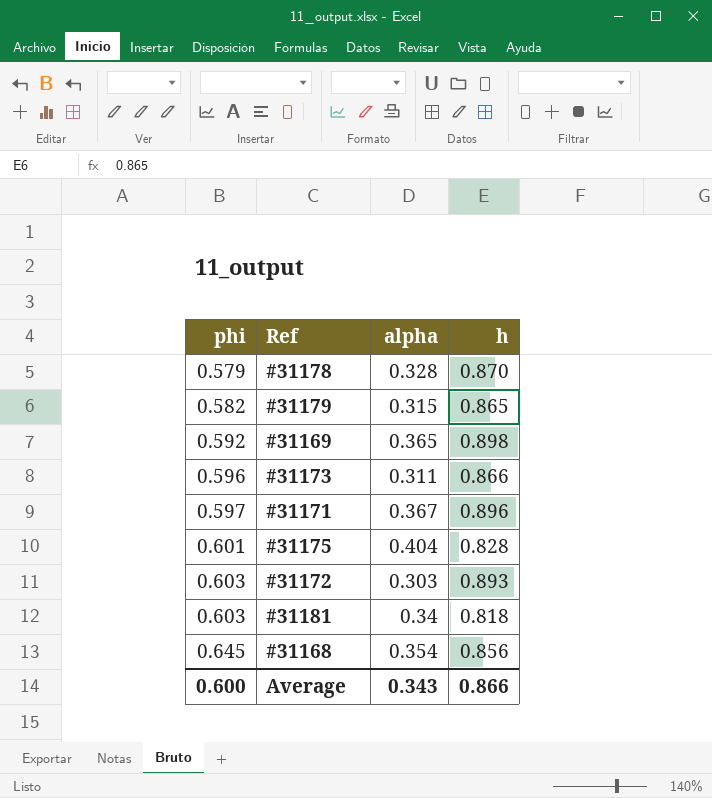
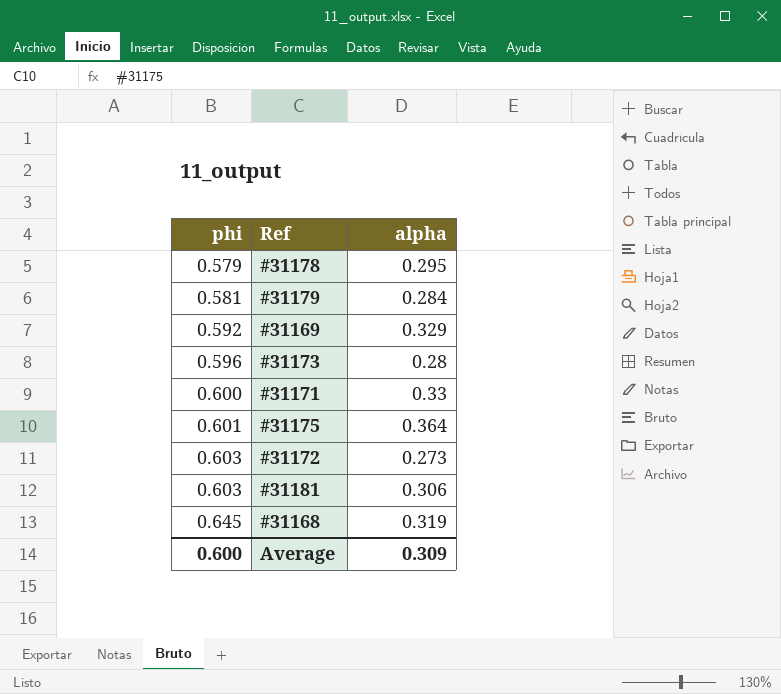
column h | position: 4 -> none
#31178 | alpha: 0.328 -> 0.295
#31179 | phi: 0.582 -> 0.581
#31179 | alpha: 0.315 -> 0.284
#31169 | alpha: 0.365 -> 0.329
#31173 | alpha: 0.311 -> 0.28
#31171 | phi: 0.597 -> 0.600
#31171 | alpha: 0.367 -> 0.33
#31175 | alpha: 0.404 -> 0.364
#31172 | alpha: 0.303 -> 0.273
#31181 | alpha: 0.34 -> 0.306
#31168 | alpha: 0.354 -> 0.319
Average | alpha: 0.343 -> 0.309

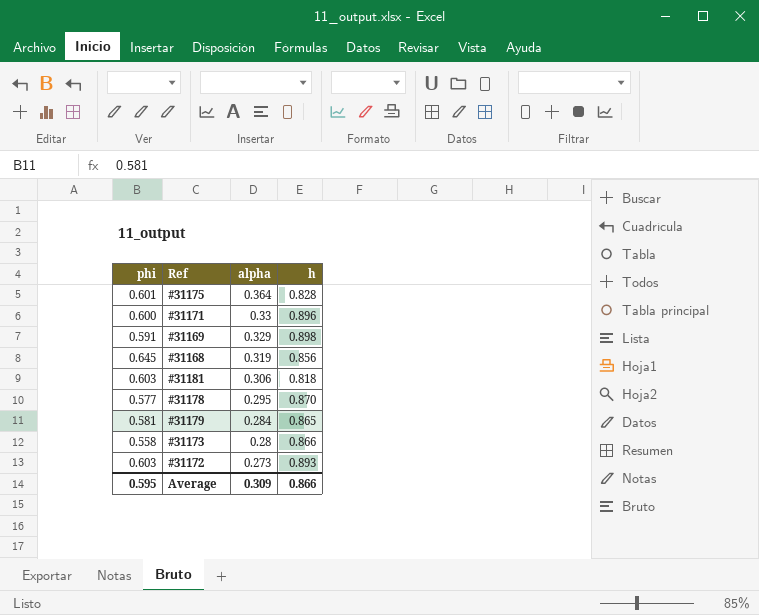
row order: phi ascending -> alpha descending
column h | position: none -> 4
#31169 | phi: 0.592 -> 0.591
#31178 | phi: 0.579 -> 0.577
#31173 | phi: 0.596 -> 0.558
Average | phi: 0.600 -> 0.595

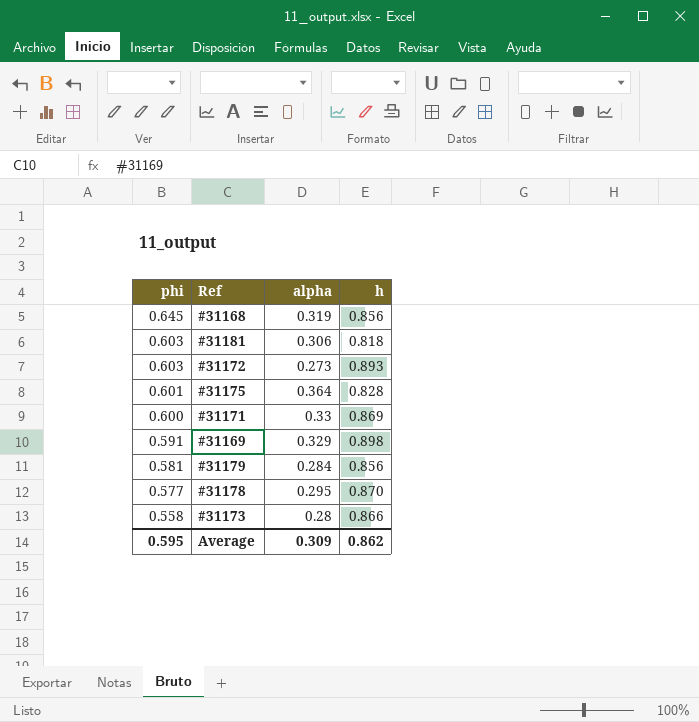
row order: alpha descending -> phi descending
#31171 | h: 0.896 -> 0.869
#31179 | h: 0.865 -> 0.856
Average | h: 0.866 -> 0.862

